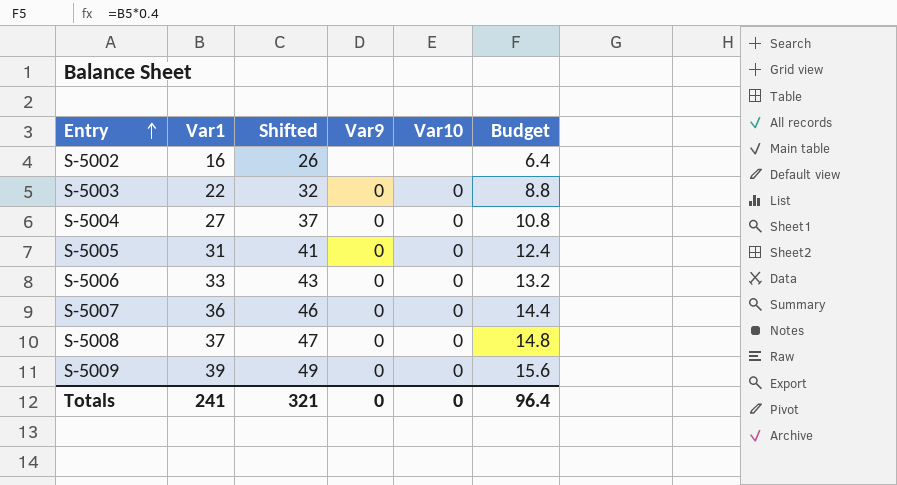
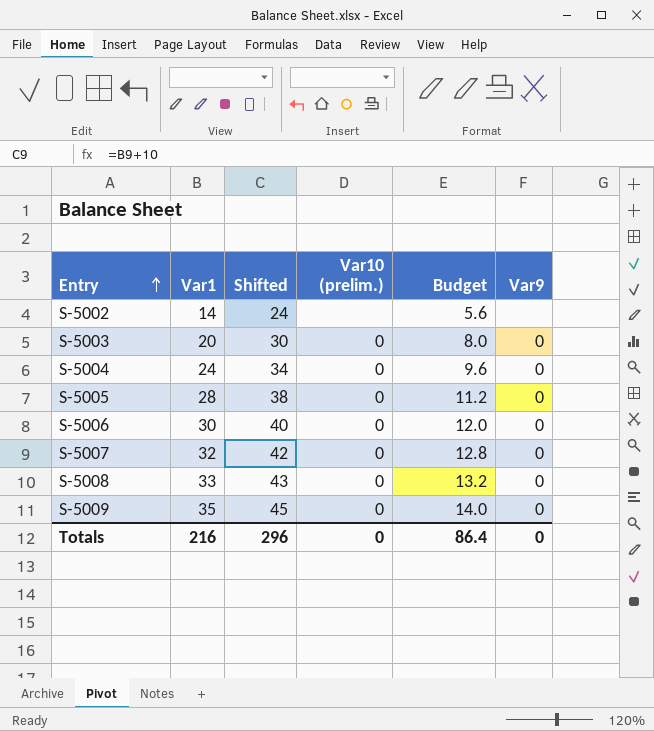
column name: Var10 -> Var10 (prelim.)
column Var9 | position: 4 -> 6
S-5002 | Var1: 16 -> 14
S-5002 | Shifted: 26 -> 24
S-5002 | Budget: 6.4 -> 5.6
S-5003 | Var1: 22 -> 20
S-5003 | Shifted: 32 -> 30
S-5003 | Budget: 8.8 -> 8.0
S-5004 | Var1: 27 -> 24
S-5004 | Shifted: 37 -> 34
S-5004 | Budget: 10.8 -> 9.6
S-5005 | Var1: 31 -> 28
S-5005 | Shifted: 41 -> 38
S-5005 | Budget: 12.4 -> 11.2
S-5006 | Var1: 33 -> 30
S-5006 | Shifted: 43 -> 40
S-5006 | Budget: 13.2 -> 12.0
S-5007 | Var1: 36 -> 32
S-5007 | Shifted: 46 -> 42
S-5007 | Budget: 14.4 -> 12.8
S-5008 | Var1: 37 -> 33
S-5008 | Shifted: 47 -> 43
S-5008 | Budget: 14.8 -> 13.2
S-5009 | Var1: 39 -> 35
S-5009 | Shifted: 49 -> 45
S-5009 | Budget: 15.6 -> 14.0
Totals | Var1: 241 -> 216
Totals | Shifted: 321 -> 296
Totals | Budget: 96.4 -> 86.4

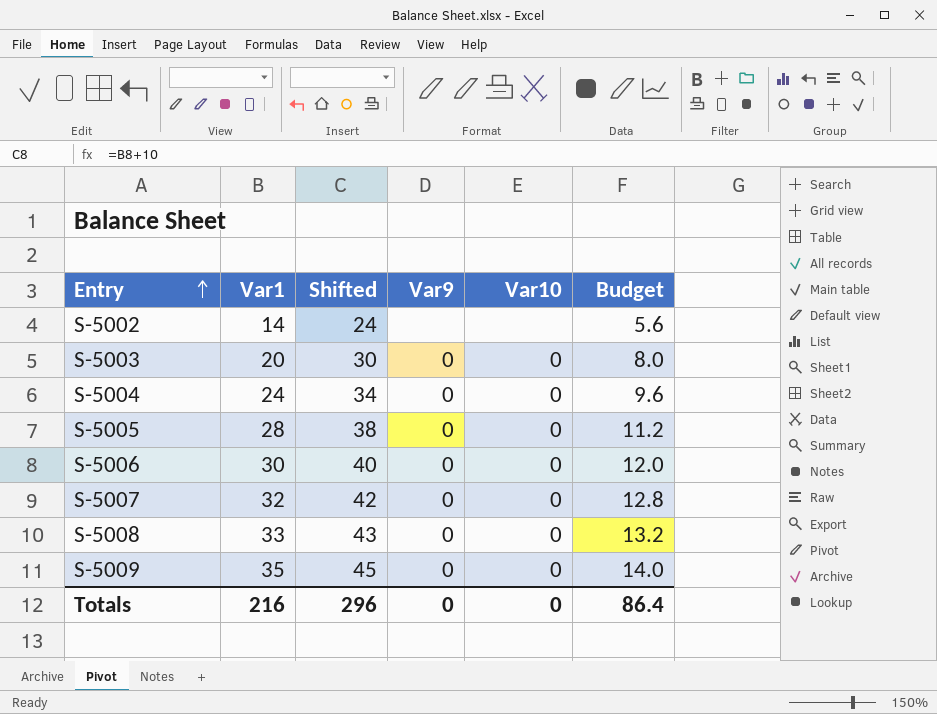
column Var9 | position: 6 -> 4
column name: Var10 (prelim.) -> Var10

